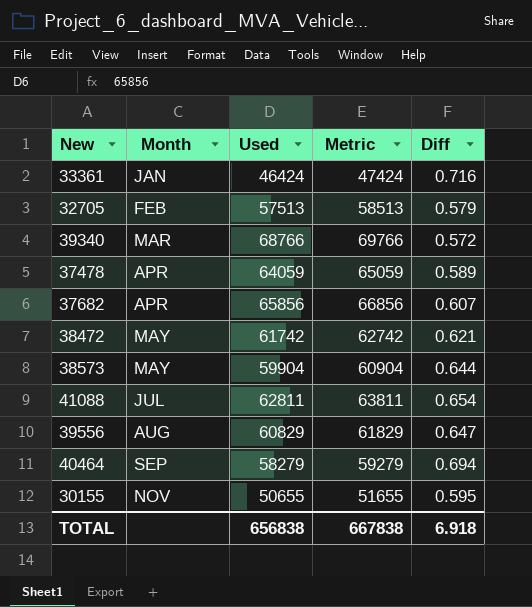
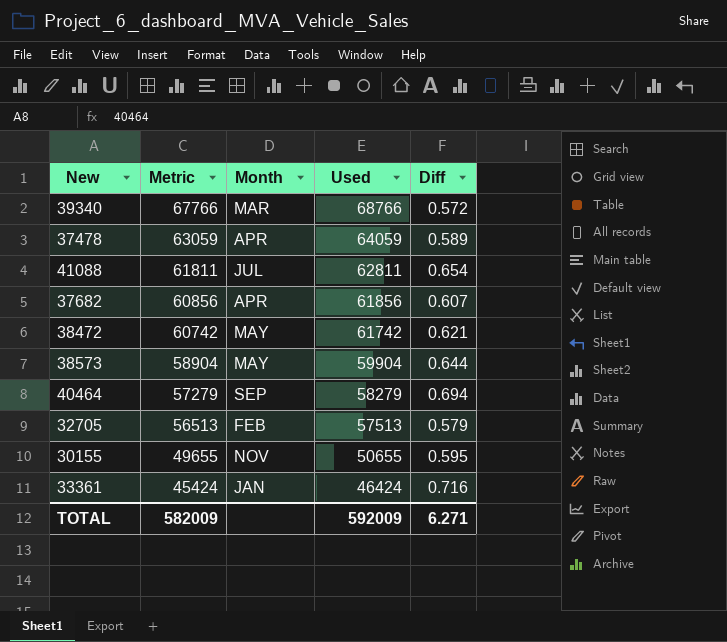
row order: Month ascending -> Metric descending
column Metric | formula: [Used] + 1000 -> [Used] - 1000
column Metric | position: 4 -> 2
row 39556: AUG | 60829 | 61829 | 0.647 -> none
37682 | Used: 65856 -> 61856
TOTAL | Metric: 667838 -> 582009
TOTAL | Used: 656838 -> 592009
TOTAL | Diff: 6.918 -> 6.271

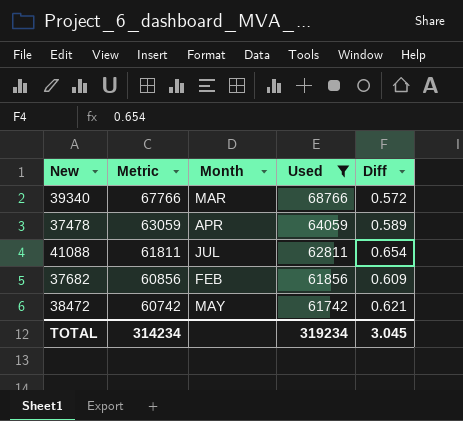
filter: none -> Used >= 61742
37682 | Month: APR -> FEB
37682 | Diff: 0.607 -> 0.609
TOTAL | Metric: 582009 -> 314234
TOTAL | Used: 592009 -> 319234
TOTAL | Diff: 6.271 -> 3.045

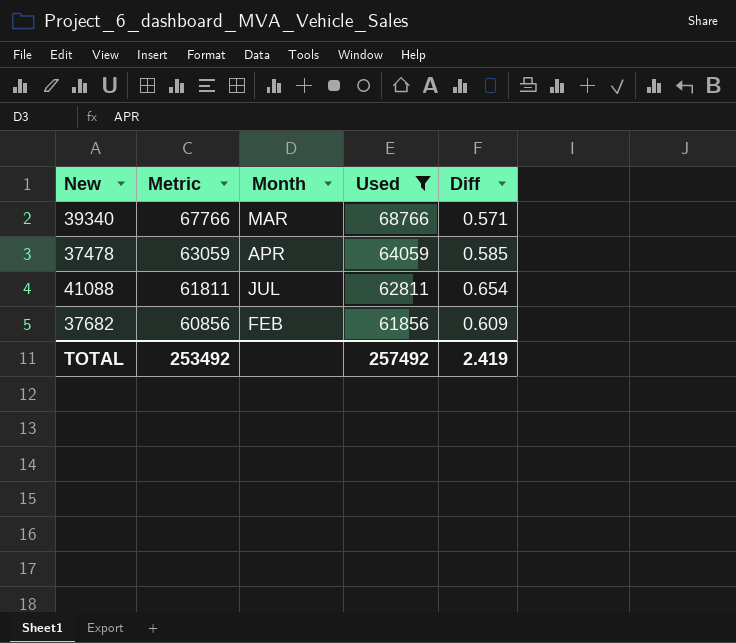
row 38472: 60742 | MAY | 61742 | 0.621 -> none
39340 | Diff: 0.572 -> 0.571
37478 | Diff: 0.589 -> 0.585
TOTAL | Metric: 314234 -> 253492
TOTAL | Used: 319234 -> 257492
TOTAL | Diff: 3.045 -> 2.419

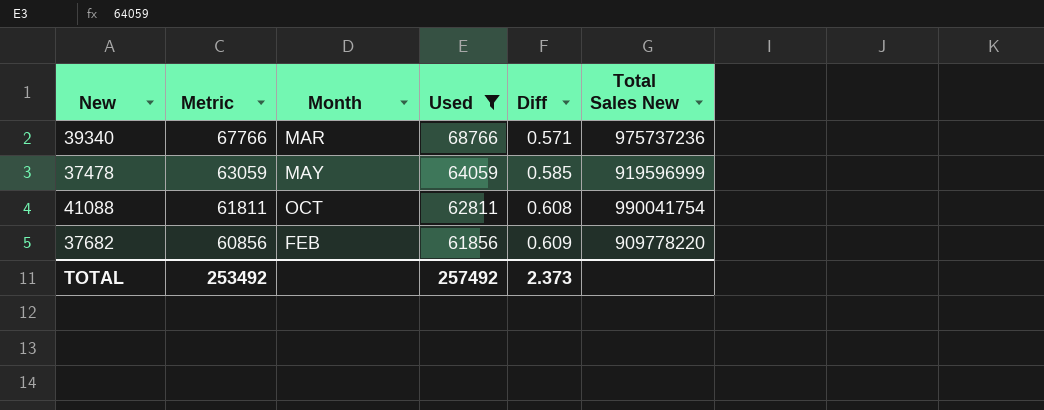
column Total Sales New | position: none -> 6
37478 | Month: APR -> MAY
41088 | Month: JUL -> OCT
41088 | Diff: 0.654 -> 0.608
TOTAL | Diff: 2.419 -> 2.373

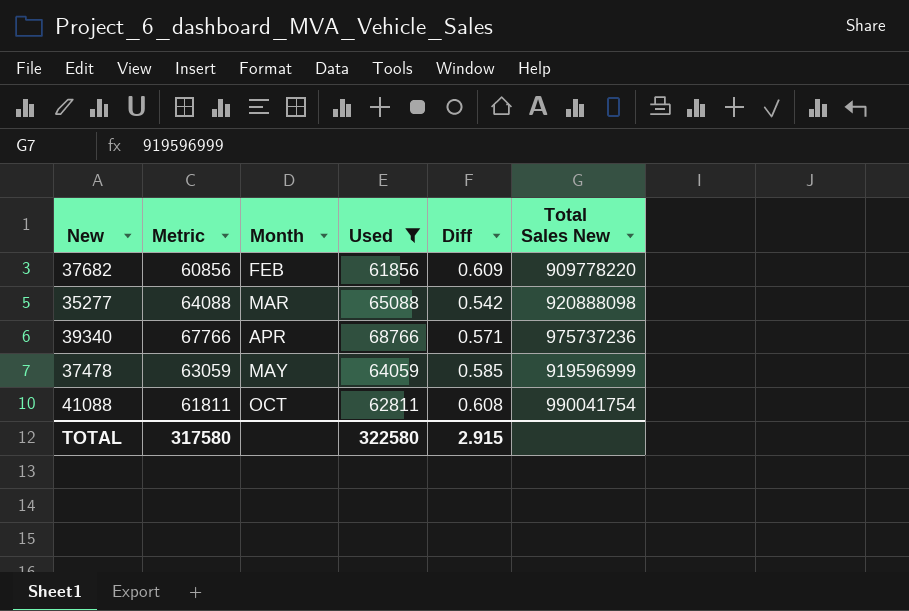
row order: Metric descending -> Month ascending
row 35277: none -> 64088 | MAR | 65088 | 0.542 | 920888098
39340 | Month: MAR -> APR
TOTAL | Metric: 253492 -> 317580
TOTAL | Used: 257492 -> 322580
TOTAL | Diff: 2.373 -> 2.915

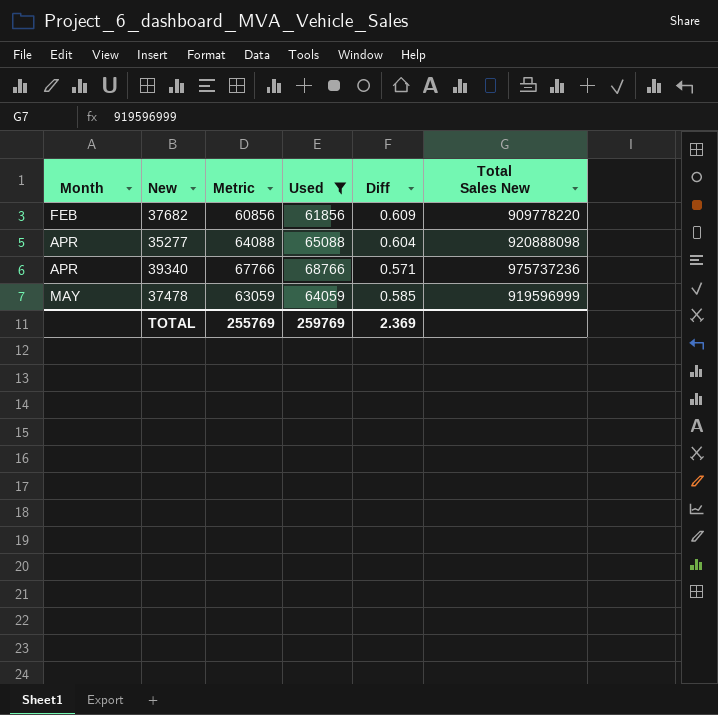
column Month | position: 3 -> 1
row 41088: 61811 | OCT | 62811 | 0.608 | 990041754 -> none
35277 | Month: MAR -> APR
35277 | Diff: 0.542 -> 0.604
TOTAL | Metric: 317580 -> 255769
TOTAL | Used: 322580 -> 259769
TOTAL | Diff: 2.915 -> 2.369

